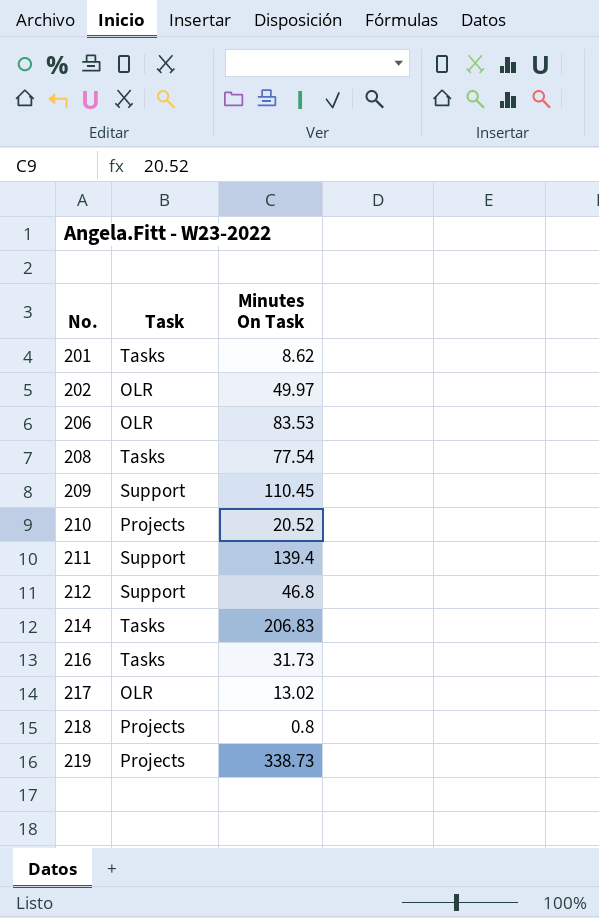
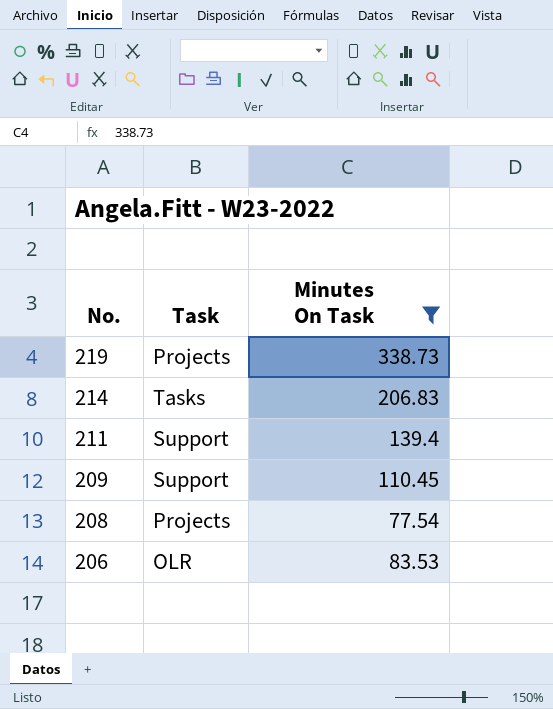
filter: none -> Minutes On Task >= 77.54
row order: No. ascending -> No. descending
208 | Task: Tasks -> Projects

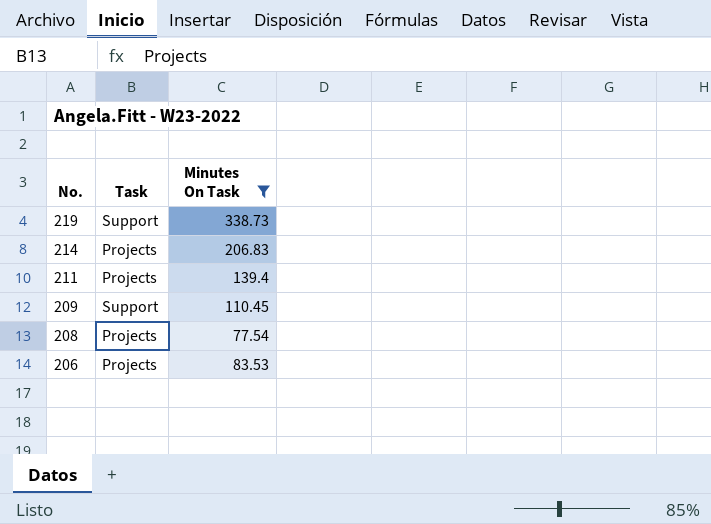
219 | Task: Projects -> Support
214 | Task: Tasks -> Projects
211 | Task: Support -> Projects
206 | Task: OLR -> Projects

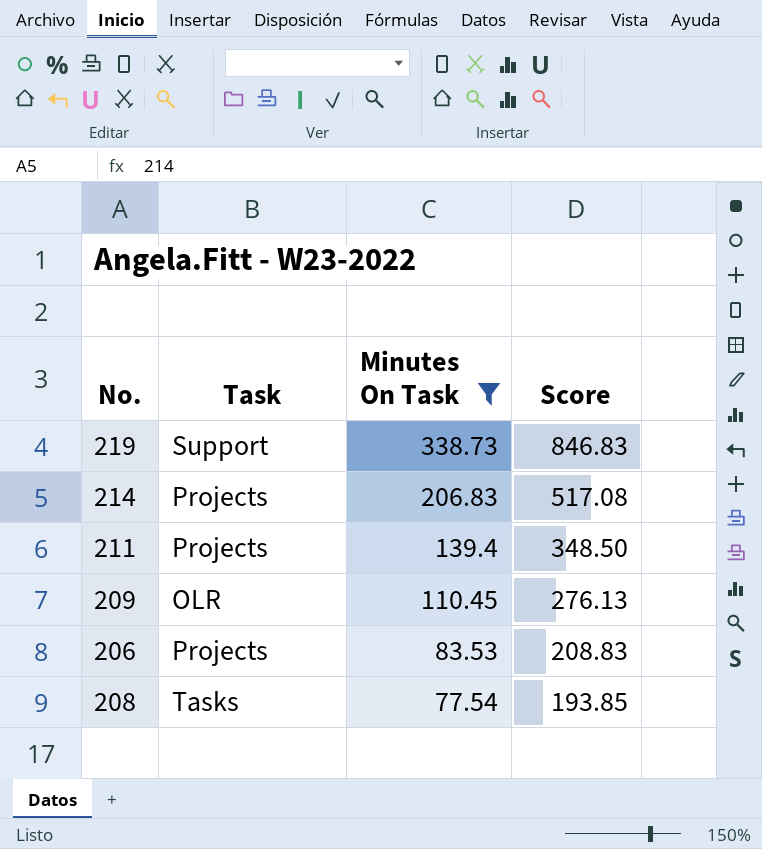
row order: No. descending -> Minutes On Task descending
column Score | formula: none -> [Minutes On Task] * 2.5
209 | Task: Support -> OLR
208 | Task: Projects -> Tasks

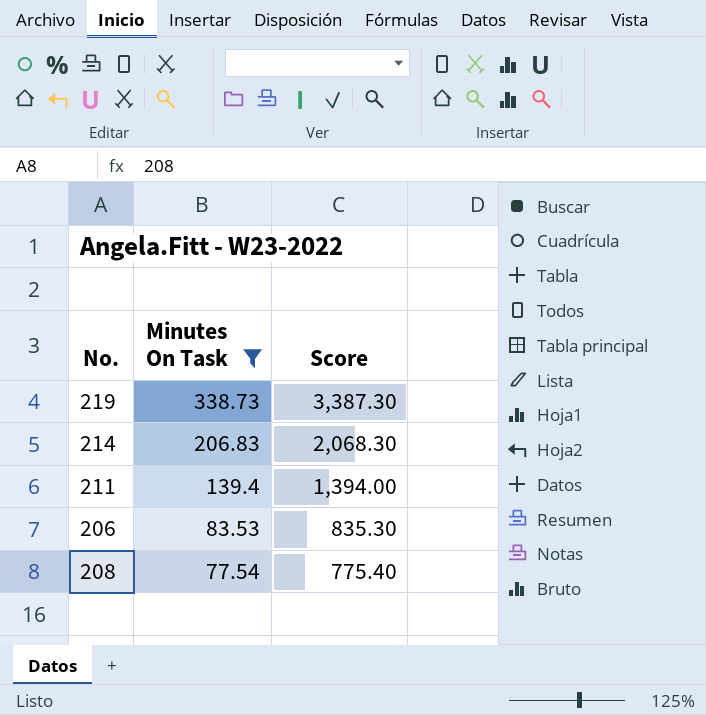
column Task | position: 2 -> none
column Score | formula: [Minutes On Task] * 2.5 -> [Minutes On Task] * 10
row 209: OLR | 110.45 | 276.13 -> none

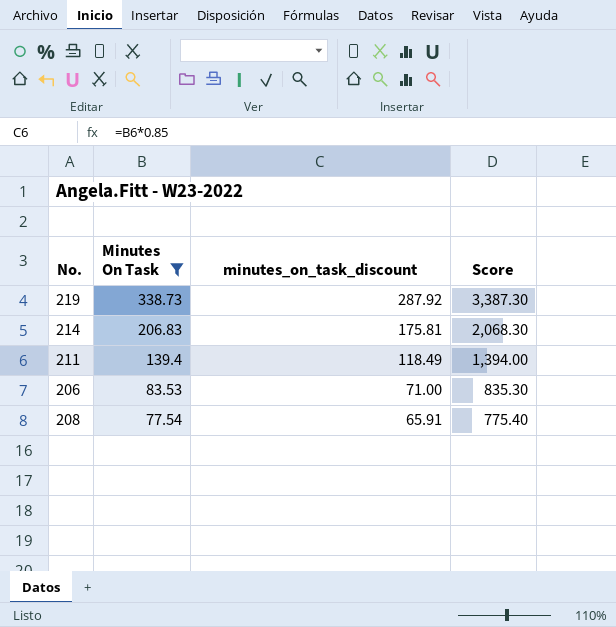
column minutes_on_task_discount | formula: none -> [Minutes On Task] * 0.85

